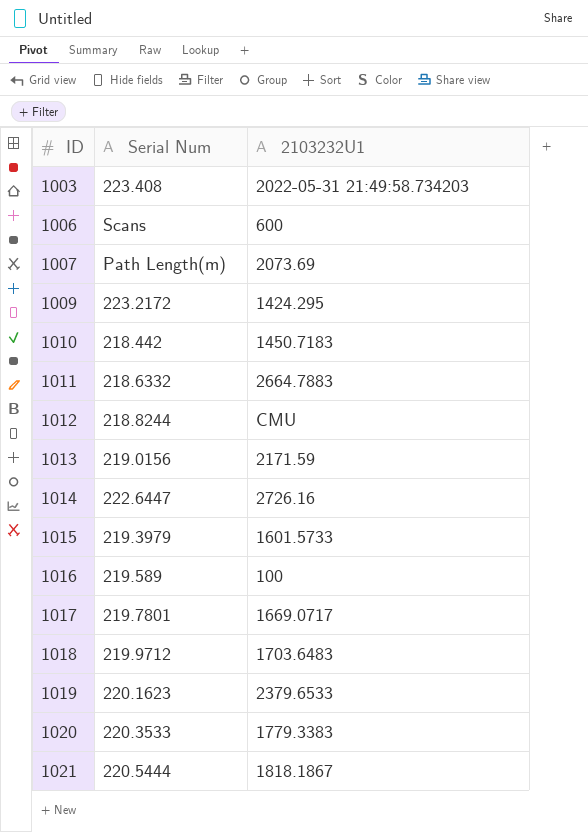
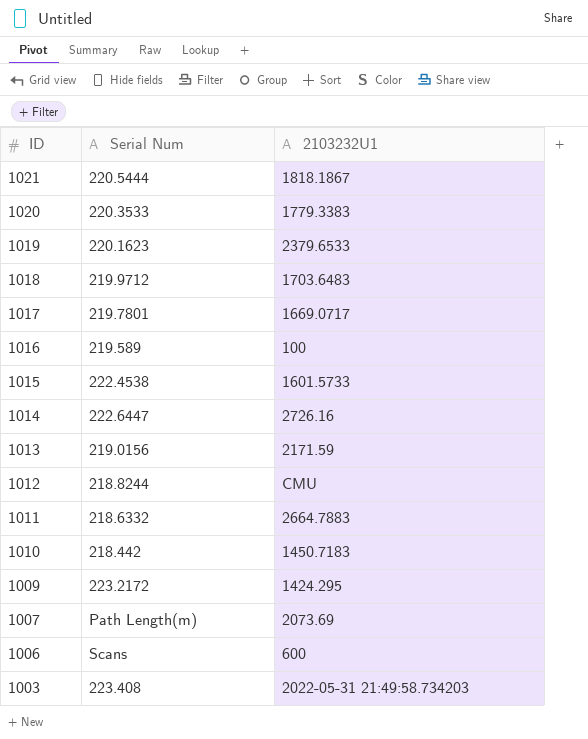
row order: ID ascending -> ID descending
1015 | Serial Num: 219.3979 -> 222.4538

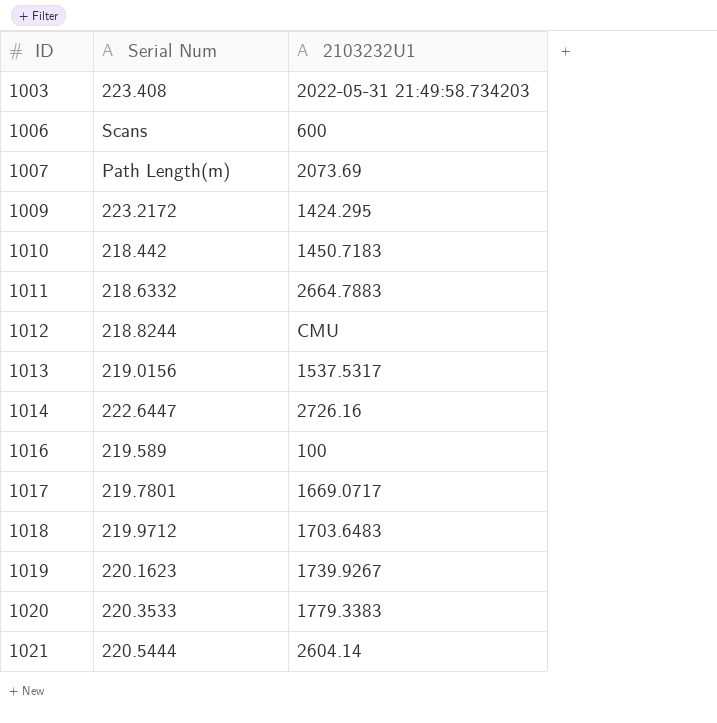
row order: ID descending -> ID ascending
row 1015: 222.4538 | 1601.5733 -> none
1013 | 2103232U1: 2171.59 -> 1537.5317
1019 | 2103232U1: 2379.6533 -> 1739.9267
1021 | 2103232U1: 1818.1867 -> 2604.14

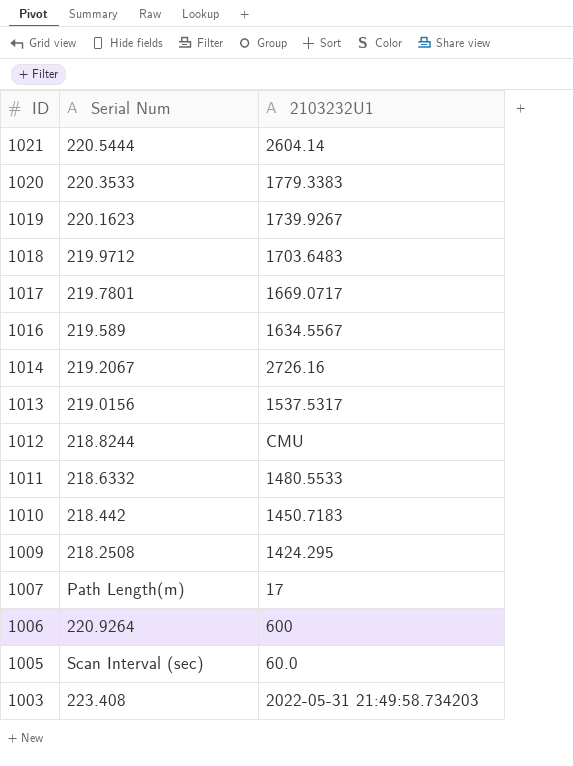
row order: ID ascending -> ID descending
1016 | 2103232U1: 100 -> 1634.5567
1014 | Serial Num: 222.6447 -> 219.2067
1011 | 2103232U1: 2664.7883 -> 1480.5533
1009 | Serial Num: 223.2172 -> 218.2508
1007 | 2103232U1: 2073.69 -> 17
1006 | Serial Num: Scans -> 220.9264
row 1005: none -> Scan Interval (sec) | 60.0

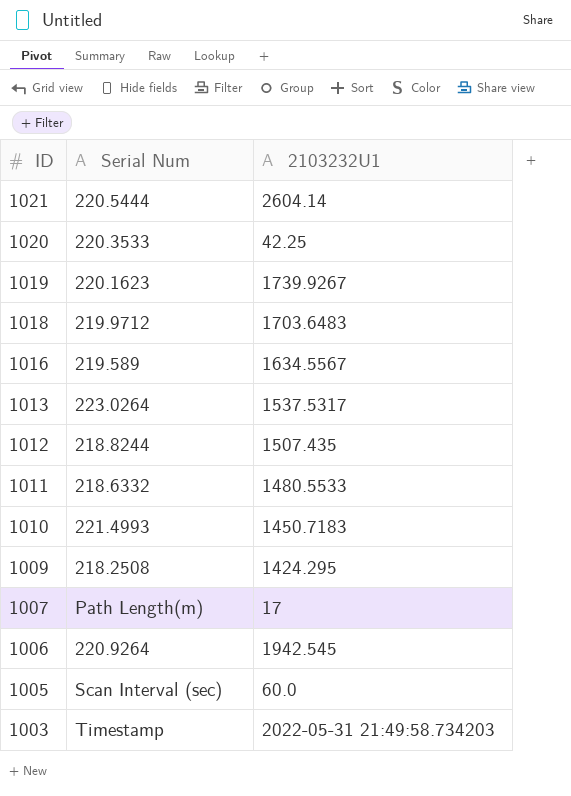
row 1017: 219.7801 | 1669.0717 -> none
row 1014: 219.2067 | 2726.16 -> none
1020 | 2103232U1: 1779.3383 -> 42.25
1013 | Serial Num: 219.0156 -> 223.0264
1012 | 2103232U1: CMU -> 1507.435
1010 | Serial Num: 218.442 -> 221.4993
1006 | 2103232U1: 600 -> 1942.545
1003 | Serial Num: 223.408 -> Timestamp

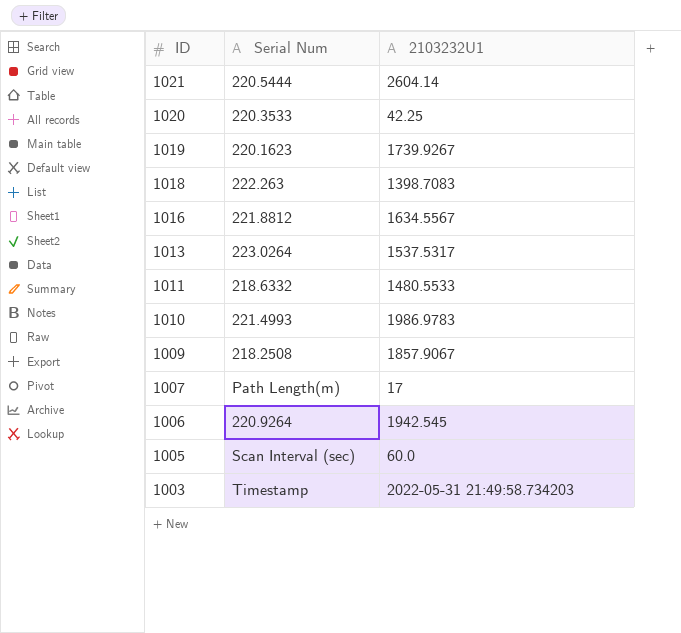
row 1012: 218.8244 | 1507.435 -> none
1018 | Serial Num: 219.9712 -> 222.263
1018 | 2103232U1: 1703.6483 -> 1398.7083
1016 | Serial Num: 219.589 -> 221.8812
1010 | 2103232U1: 1450.7183 -> 1986.9783
1009 | 2103232U1: 1424.295 -> 1857.9067

